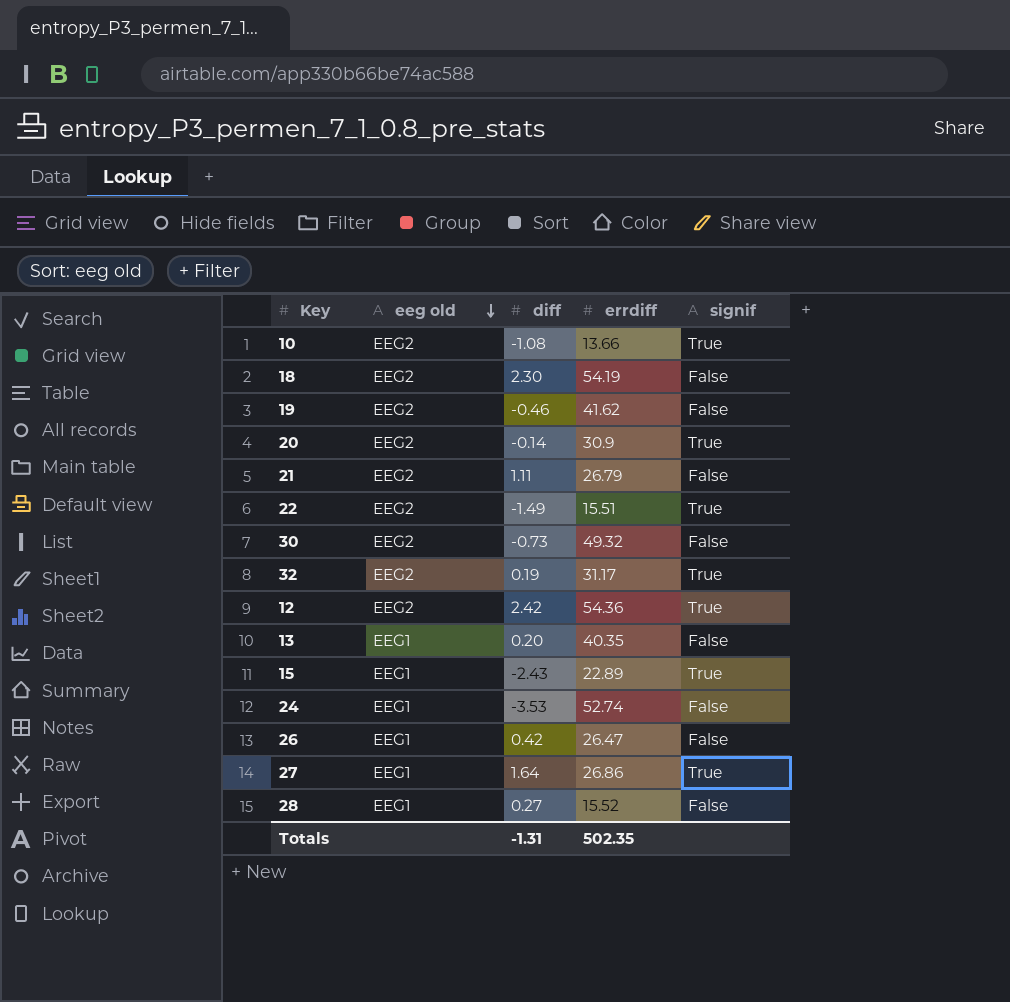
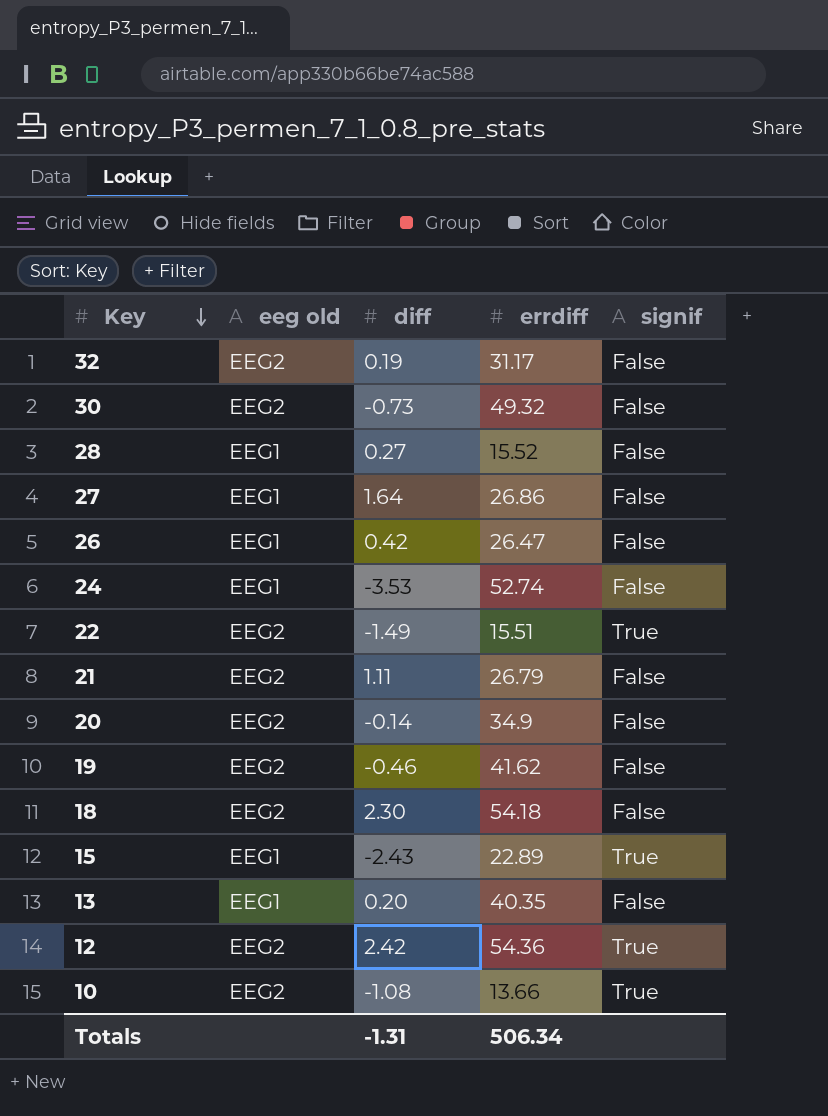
row order: eeg old descending -> Key descending
32 | signif: True -> False
27 | signif: True -> False
20 | errdiff: 30.9 -> 34.9
20 | signif: True -> False
18 | errdiff: 54.19 -> 54.18
Totals | errdiff: 502.35 -> 506.34

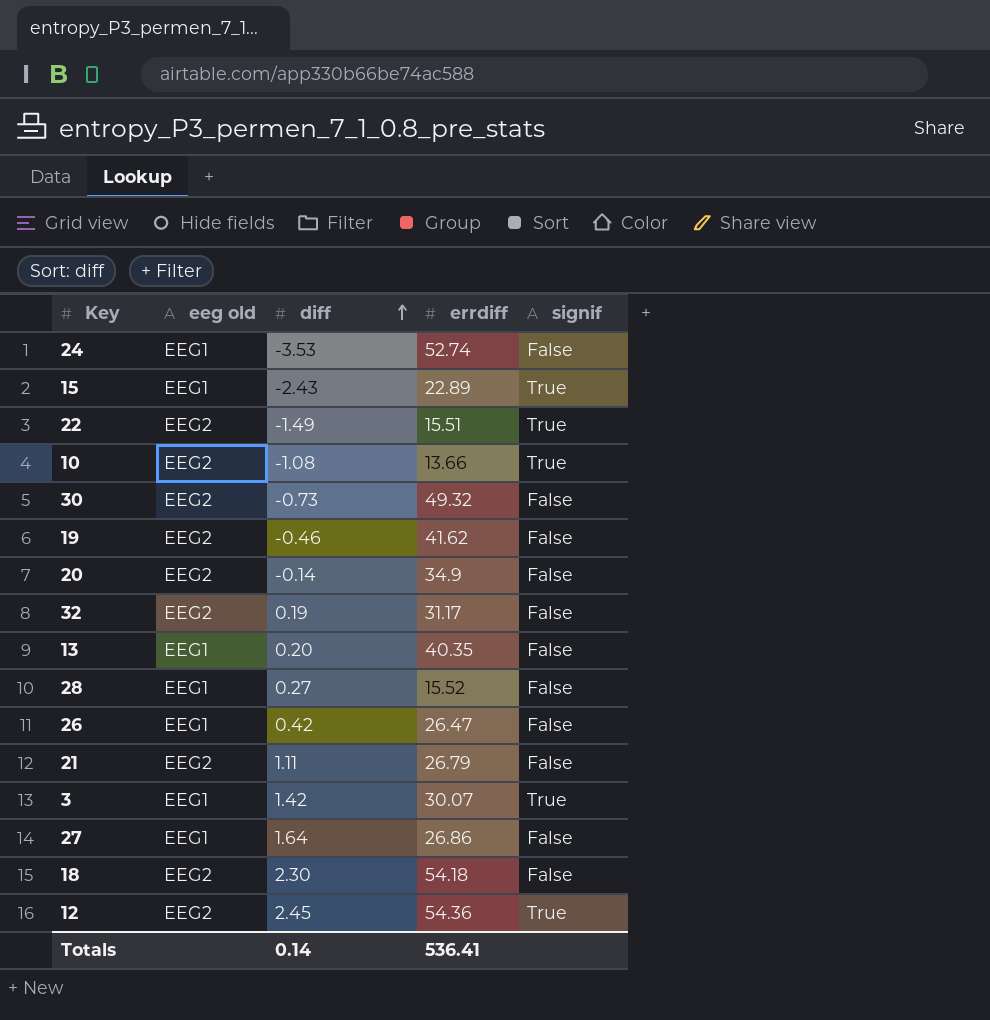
row order: Key descending -> diff ascending
row 3: none -> EEG1 | 1.42 | 30.07 | True
12 | diff: 2.42 -> 2.45
Totals | diff: -1.31 -> 0.14
Totals | errdiff: 506.34 -> 536.41

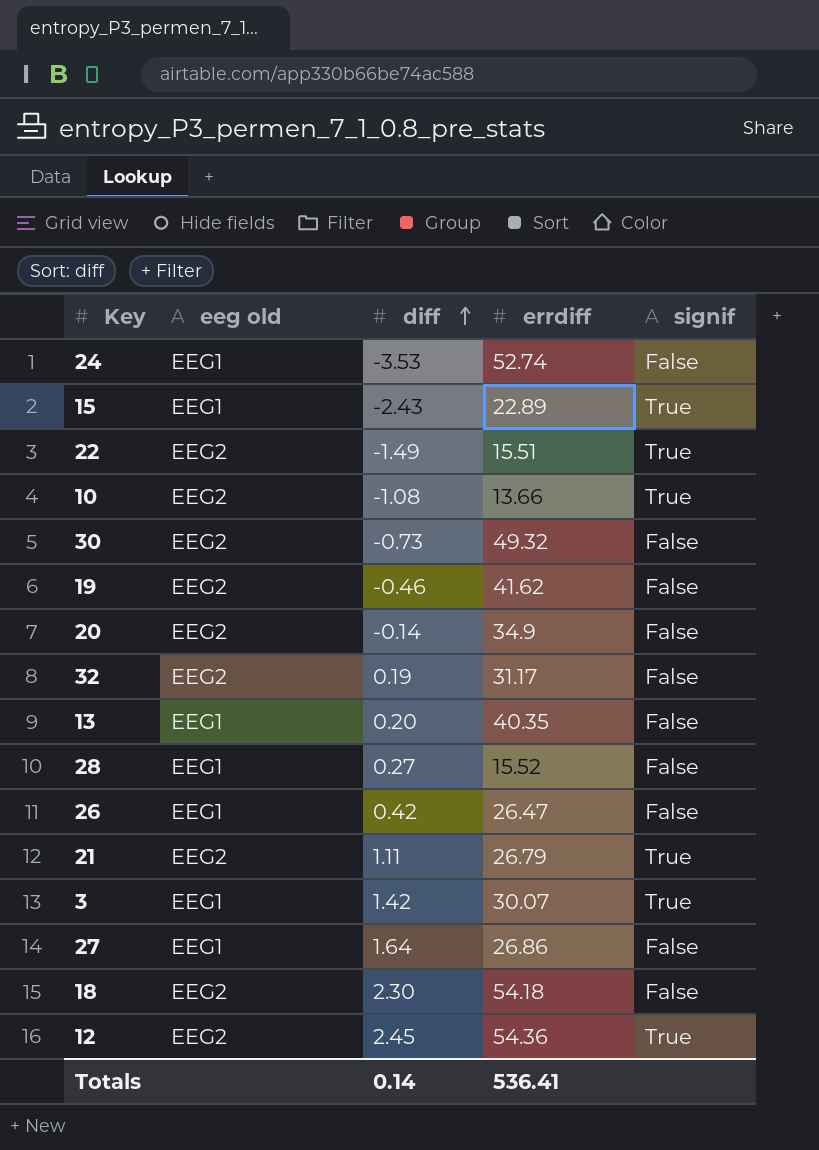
21 | signif: False -> True

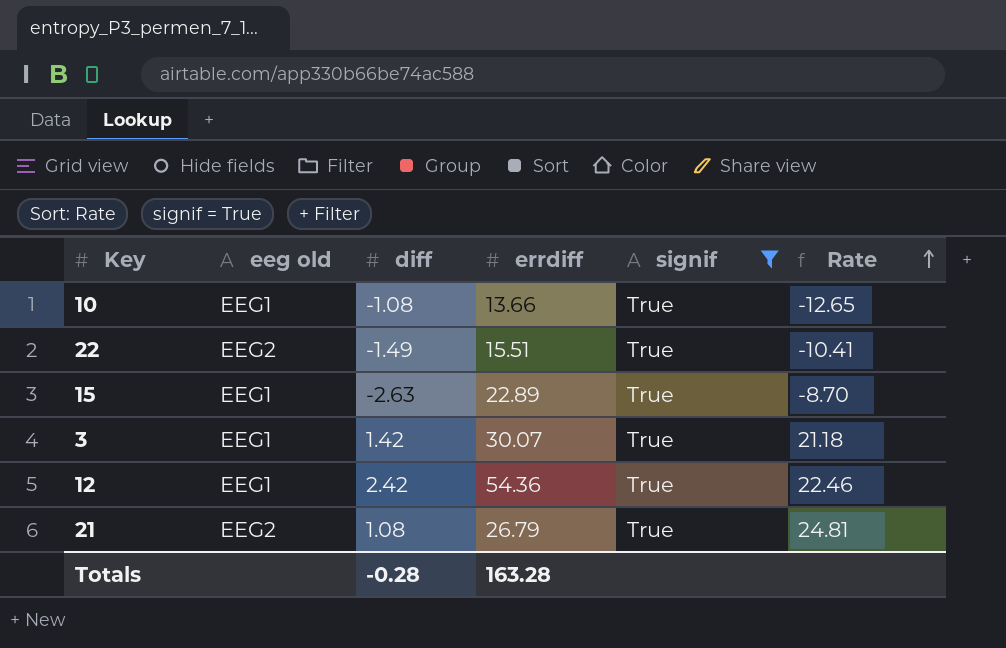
filter: none -> signif = True
row order: diff ascending -> Rate ascending
column Rate | formula: none -> [errdiff] / [diff]
10 | eeg old: EEG2 -> EEG1
15 | diff: -2.43 -> -2.63
12 | eeg old: EEG2 -> EEG1
12 | diff: 2.45 -> 2.42
21 | diff: 1.11 -> 1.08
Totals | diff: 0.14 -> -0.28
Totals | errdiff: 536.41 -> 163.28

